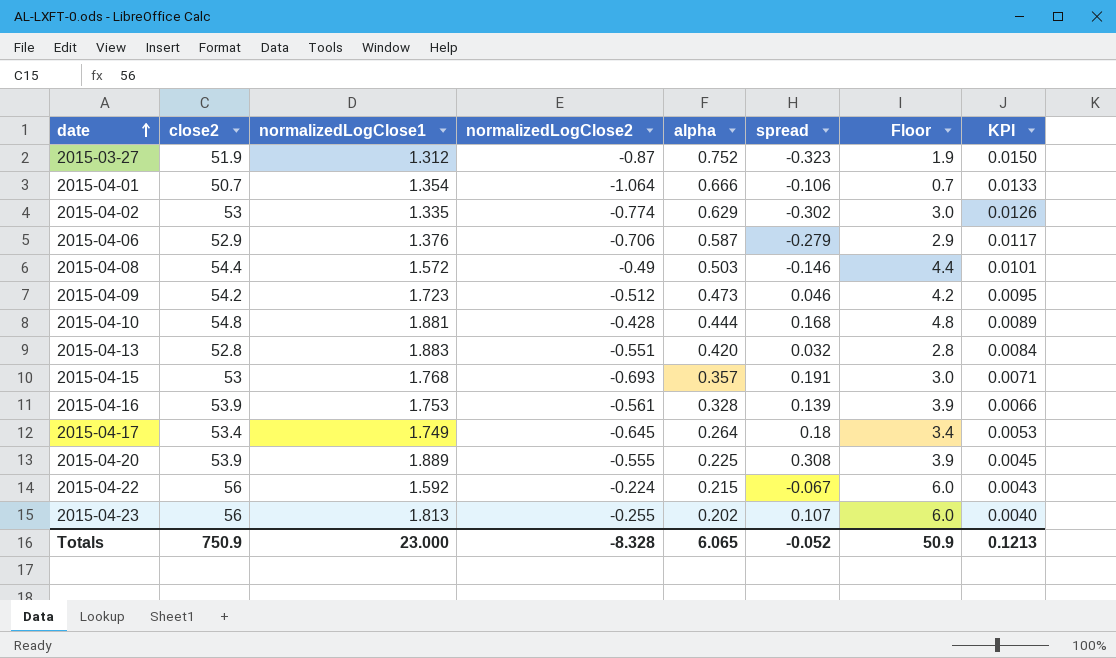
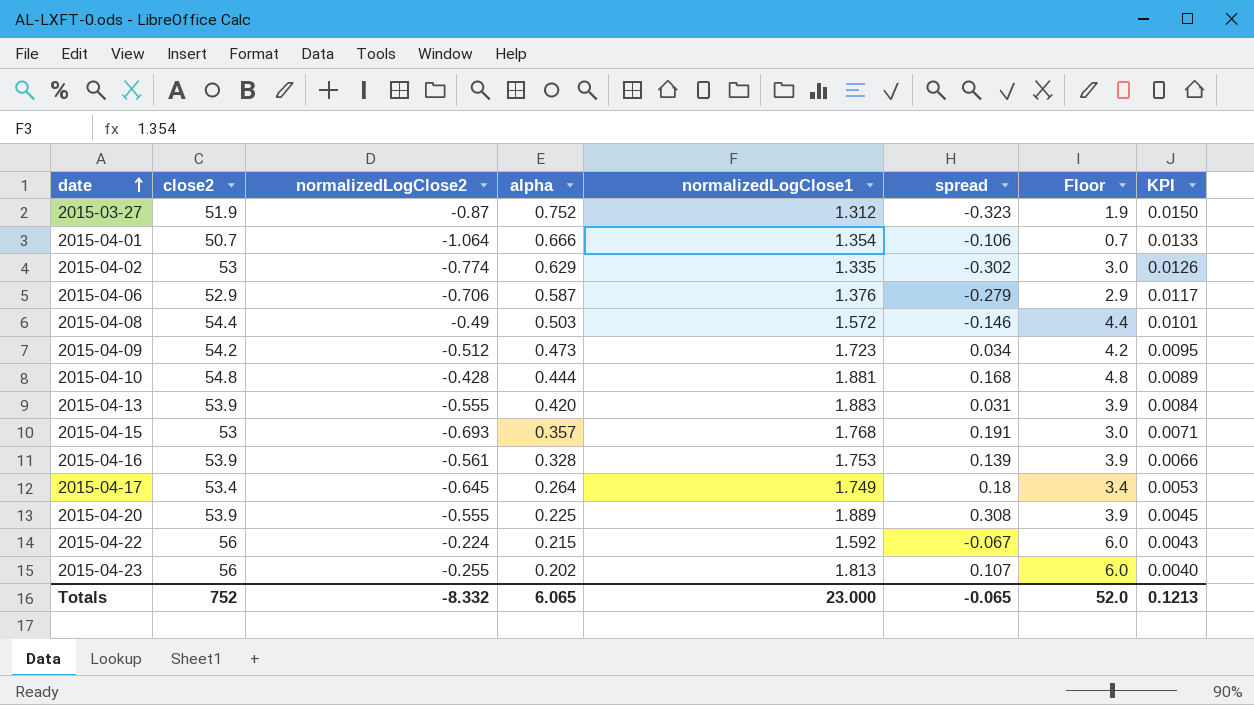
column normalizedLogClose1 | position: 3 -> 5
2015-04-09 | spread: 0.046 -> 0.034
2015-04-13 | close2: 52.8 -> 53.9
2015-04-13 | normalizedLogClose2: -0.551 -> -0.555
2015-04-13 | spread: 0.032 -> 0.031
2015-04-13 | Floor: 2.8 -> 3.9
Totals | close2: 750.9 -> 752
Totals | normalizedLogClose2: -8.328 -> -8.332
Totals | spread: -0.052 -> -0.065
Totals | Floor: 50.9 -> 52.0

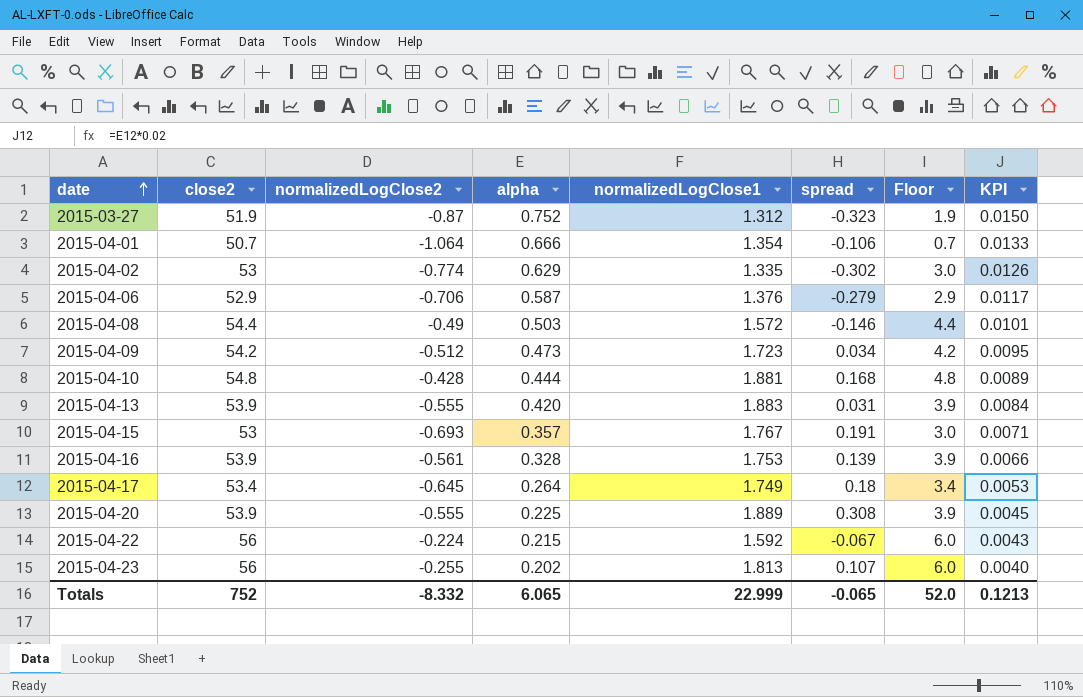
2015-04-15 | normalizedLogClose1: 1.768 -> 1.767
Totals | normalizedLogClose1: 23.000 -> 22.999

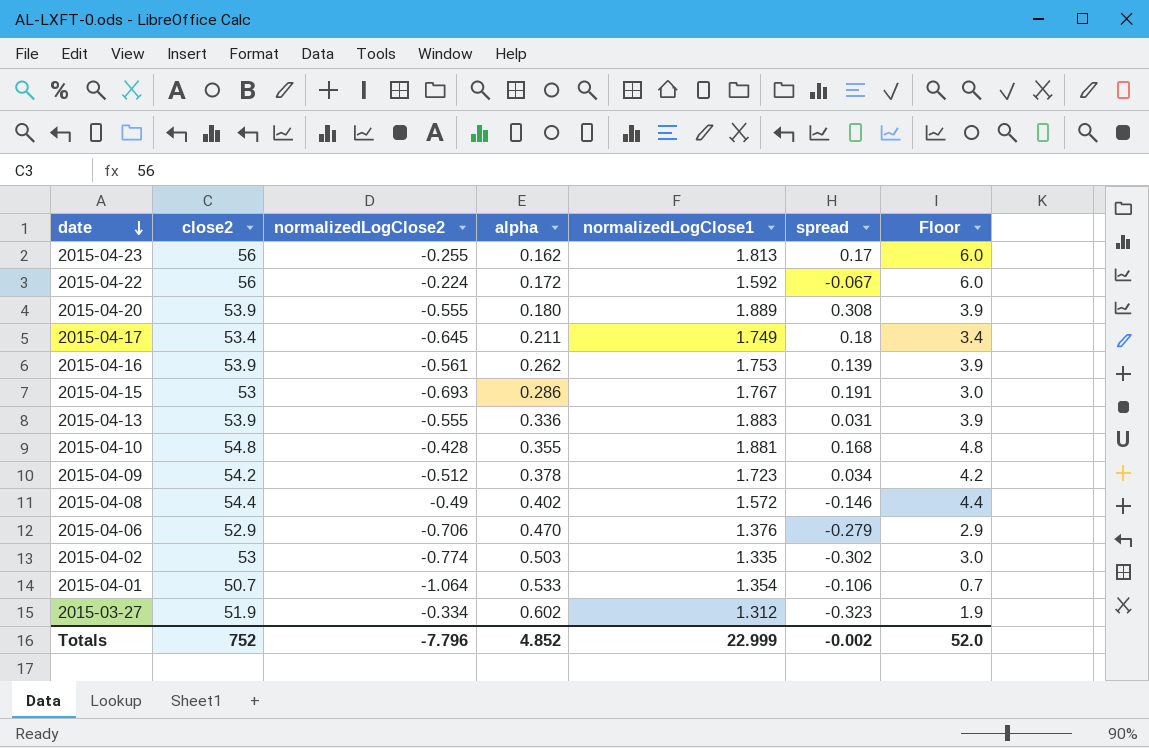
row order: date ascending -> date descending
column KPI | formula: [alpha] * 0.02 -> none
2015-04-23 | alpha: 0.202 -> 0.162
2015-04-23 | spread: 0.107 -> 0.17
2015-04-22 | alpha: 0.215 -> 0.172
2015-04-20 | alpha: 0.225 -> 0.180
2015-04-17 | alpha: 0.264 -> 0.211
2015-04-16 | alpha: 0.328 -> 0.262
2015-04-15 | alpha: 0.357 -> 0.286
2015-04-13 | alpha: 0.420 -> 0.336
2015-04-10 | alpha: 0.444 -> 0.355
2015-04-09 | alpha: 0.473 -> 0.378
2015-04-08 | alpha: 0.503 -> 0.402
2015-04-06 | alpha: 0.587 -> 0.470
2015-04-02 | alpha: 0.629 -> 0.503
2015-04-01 | alpha: 0.666 -> 0.533
2015-03-27 | normalizedLogClose2: -0.87 -> -0.334
2015-03-27 | alpha: 0.752 -> 0.602
Totals | normalizedLogClose2: -8.332 -> -7.796
Totals | alpha: 6.065 -> 4.852
Totals | spread: -0.065 -> -0.002

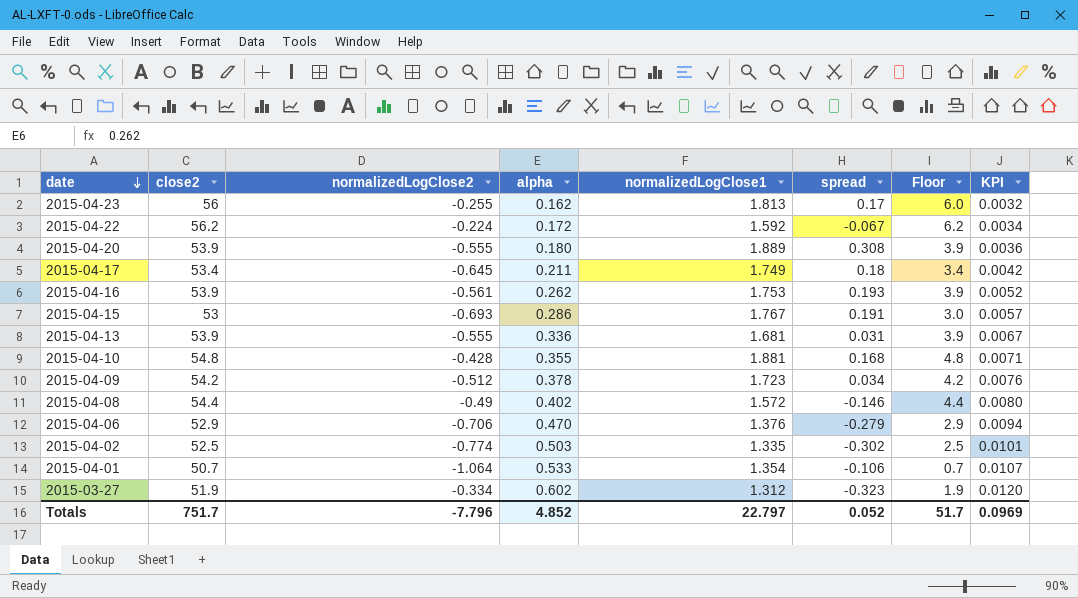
column KPI | formula: none -> [alpha] * 0.02
2015-04-22 | close2: 56 -> 56.2
2015-04-22 | Floor: 6.0 -> 6.2
2015-04-16 | spread: 0.139 -> 0.193
2015-04-13 | normalizedLogClose1: 1.883 -> 1.681
2015-04-02 | close2: 53 -> 52.5
2015-04-02 | Floor: 3.0 -> 2.5
Totals | close2: 752 -> 751.7
Totals | normalizedLogClose1: 22.999 -> 22.797
Totals | spread: -0.002 -> 0.052
Totals | Floor: 52.0 -> 51.7

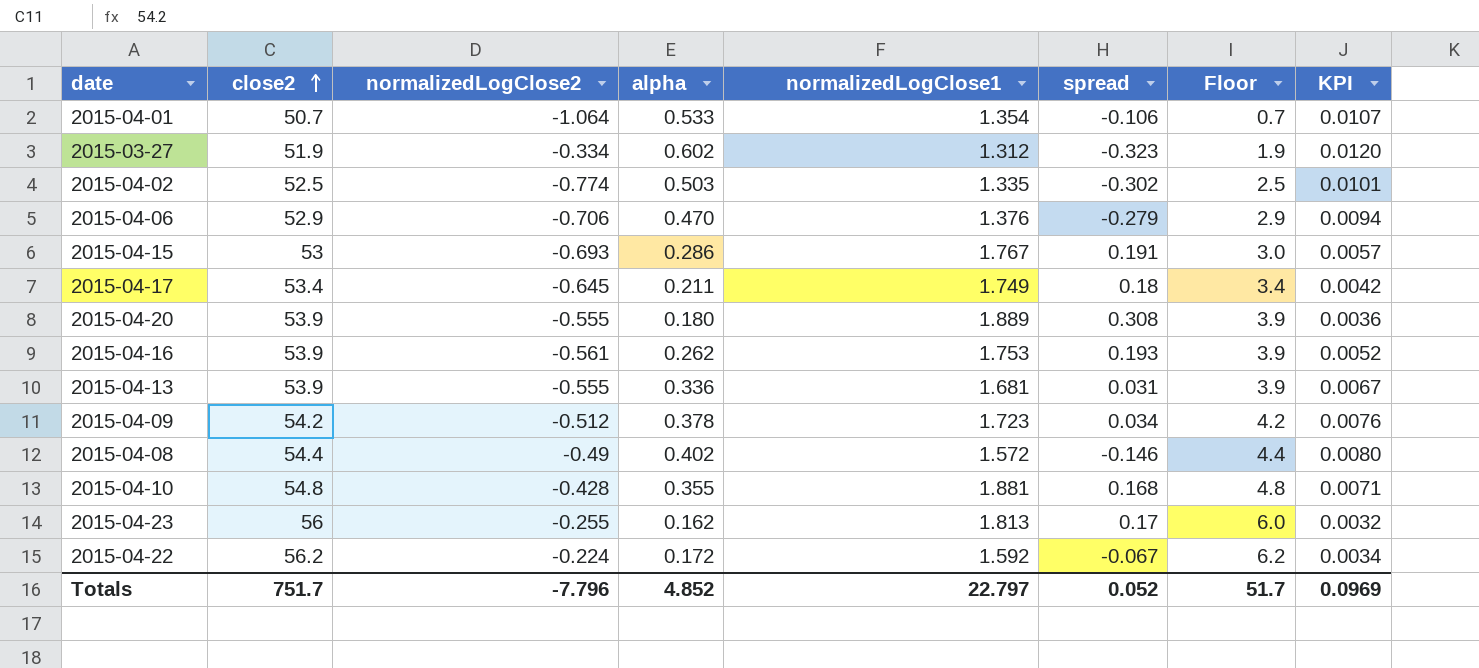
row order: date descending -> close2 ascending

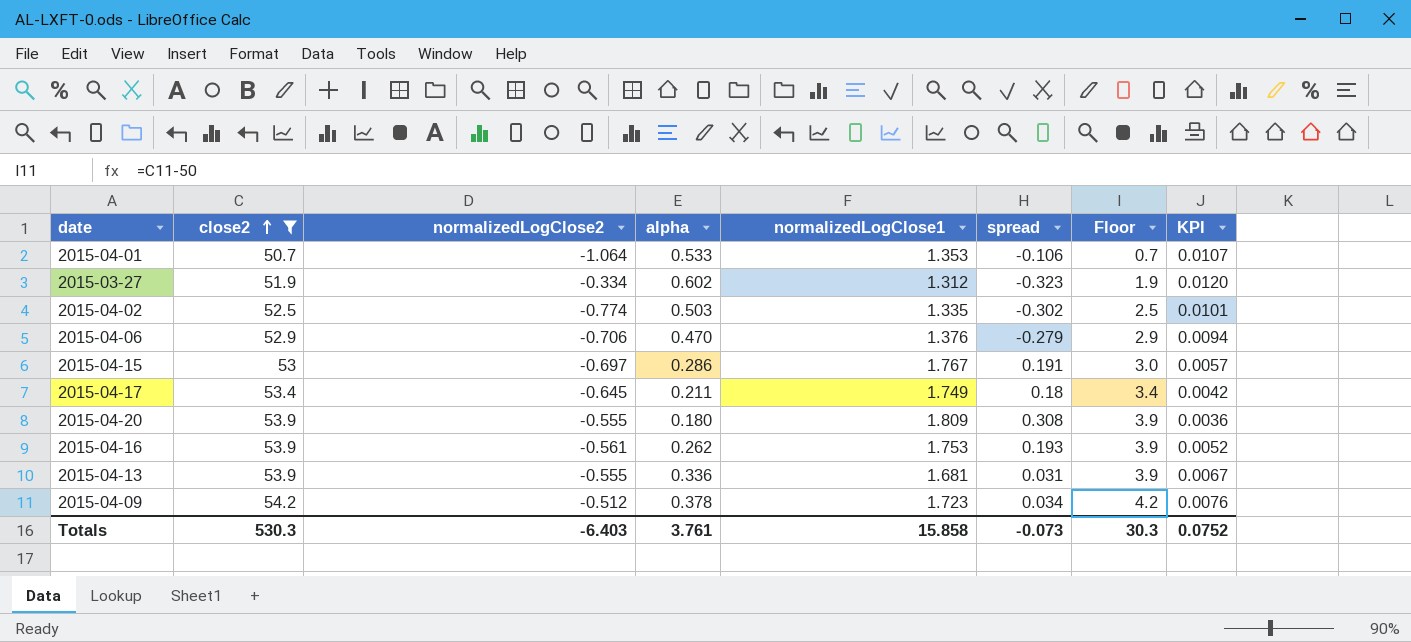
filter: none -> close2 <= 54.2
2015-04-01 | normalizedLogClose1: 1.354 -> 1.353
2015-04-15 | normalizedLogClose2: -0.693 -> -0.697
2015-04-20 | normalizedLogClose1: 1.889 -> 1.809
Totals | close2: 751.7 -> 530.3
Totals | normalizedLogClose2: -7.796 -> -6.403
Totals | alpha: 4.852 -> 3.761
Totals | normalizedLogClose1: 22.797 -> 15.858
Totals | spread: 0.052 -> -0.073
Totals | Floor: 51.7 -> 30.3
Totals | KPI: 0.0969 -> 0.0752

